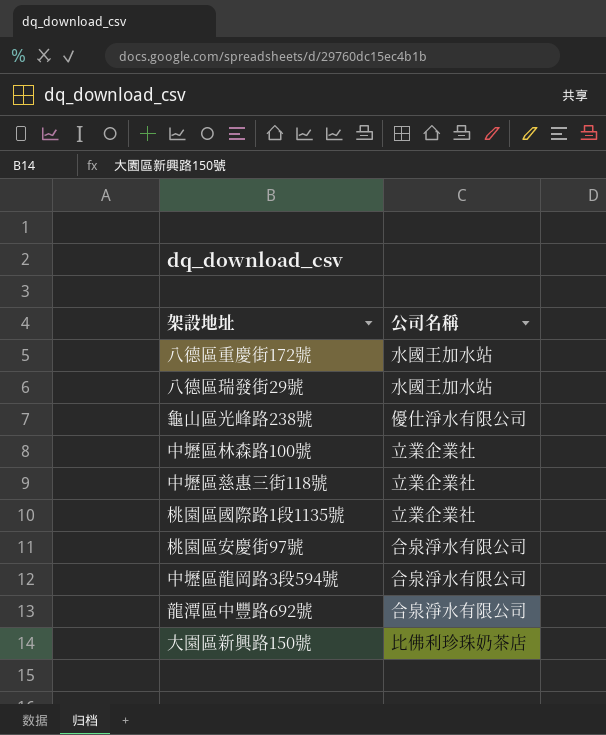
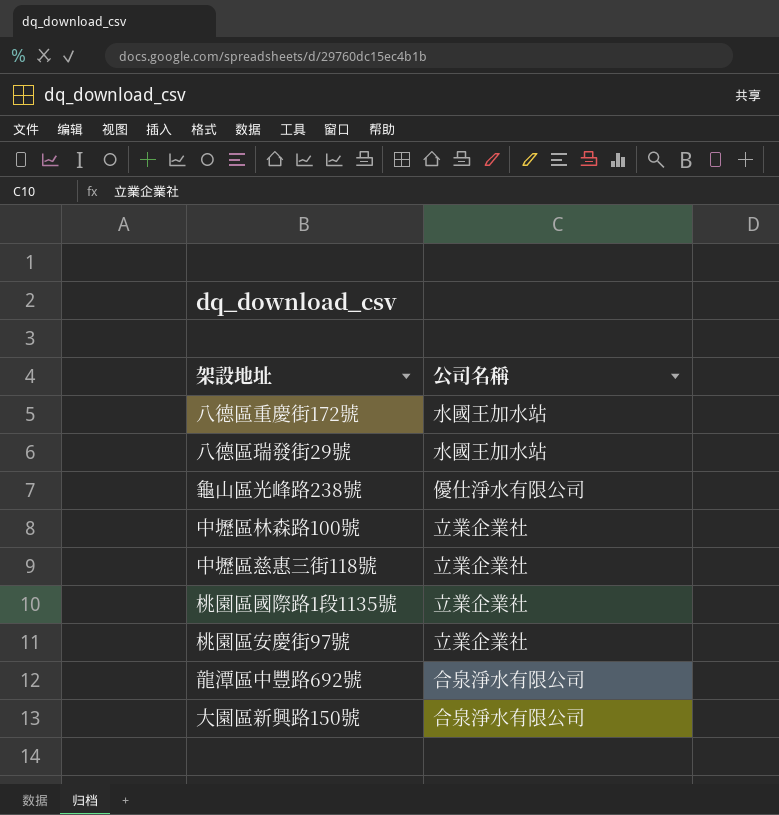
row 中壢區龍岡路3段594號: 合泉淨水有限公司 -> none
桃園區安慶街97號 | 公司名稱: 合泉淨水有限公司 -> 立業企業社
大園區新興路150號 | 公司名稱: 比佛利珍珠奶茶店 -> 合泉淨水有限公司

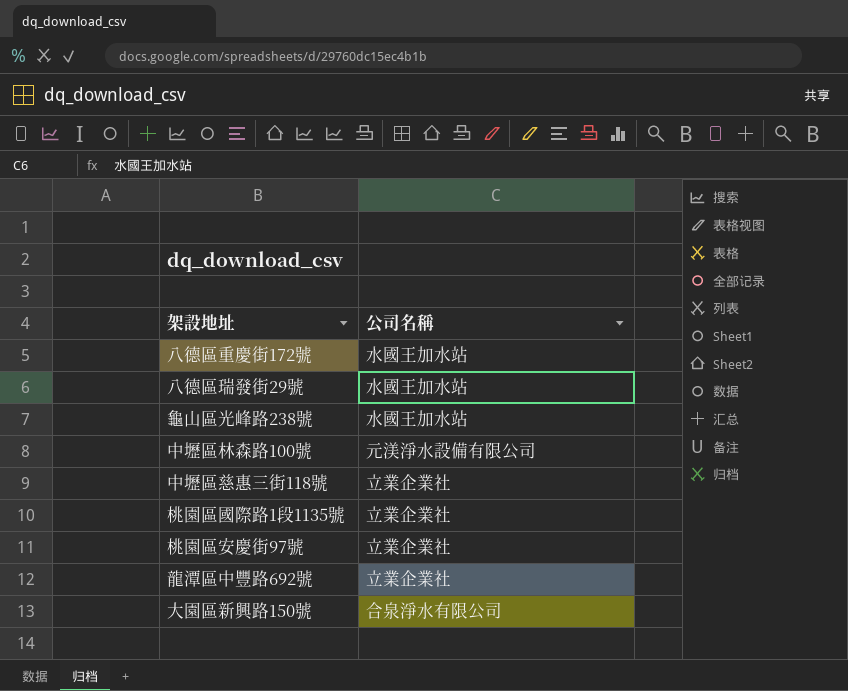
龜山區光峰路238號 | 公司名稱: 優仕淨水有限公司 -> 水國王加水站
中壢區林森路100號 | 公司名稱: 立業企業社 -> 元渼淨水設備有限公司
龍潭區中豐路692號 | 公司名稱: 合泉淨水有限公司 -> 立業企業社

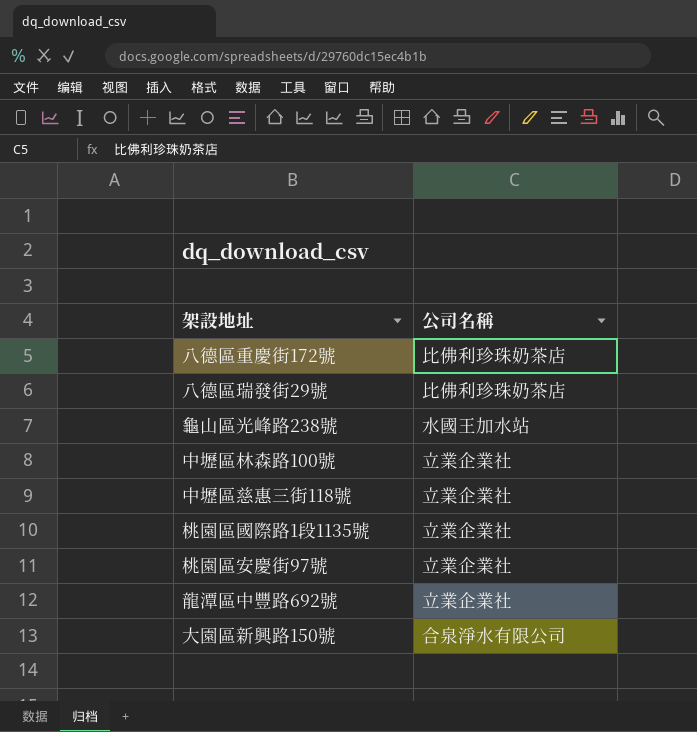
八德區重慶街172號 | 公司名稱: 水國王加水站 -> 比佛利珍珠奶茶店
八德區瑞發街29號 | 公司名稱: 水國王加水站 -> 比佛利珍珠奶茶店
中壢區林森路100號 | 公司名稱: 元渼淨水設備有限公司 -> 立業企業社

